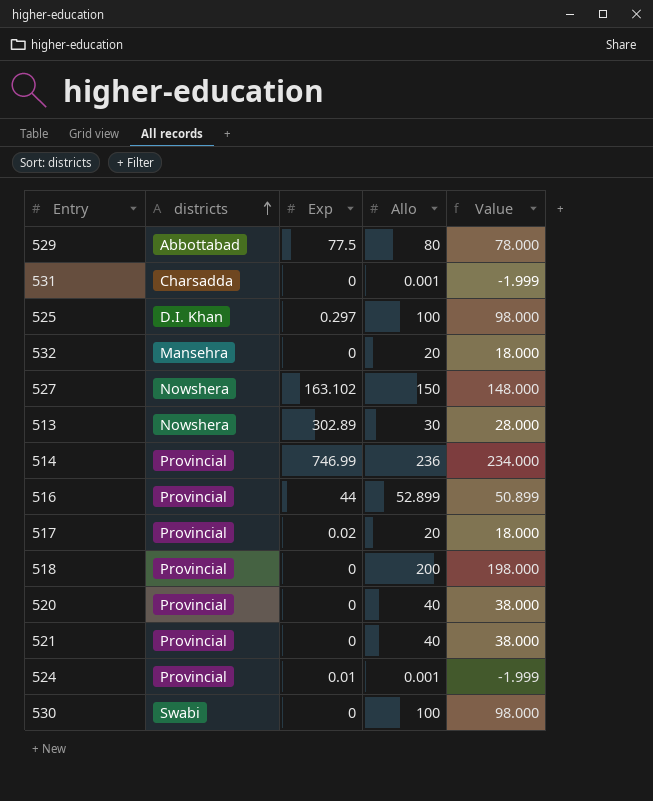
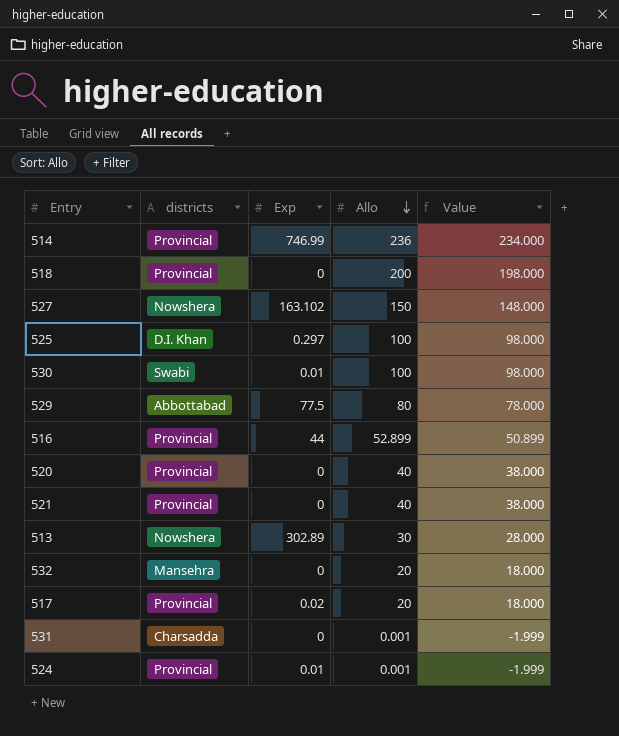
row order: districts ascending -> Allo descending
530 | Exp: 0 -> 0.01

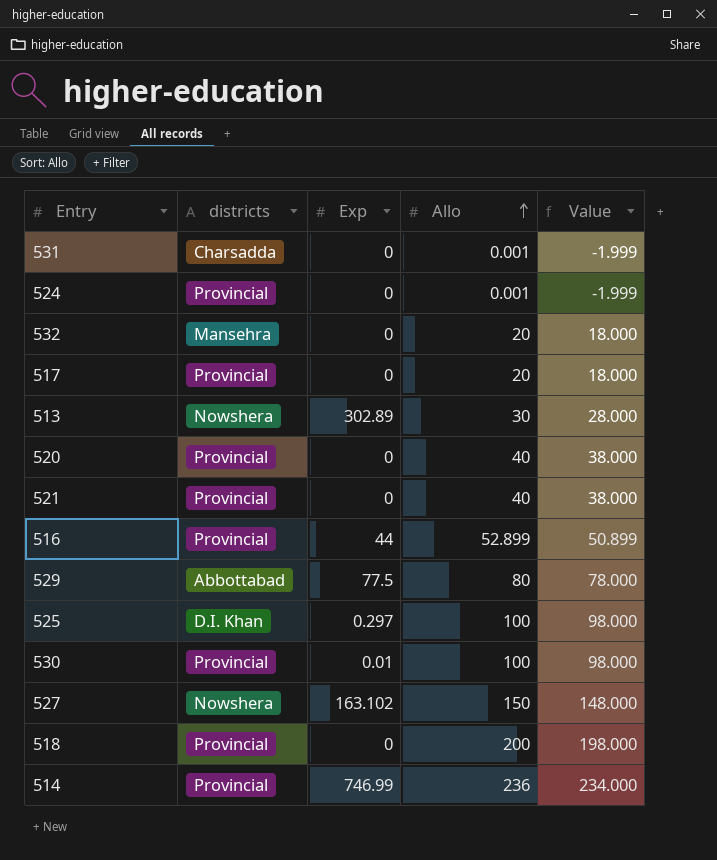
row order: Allo descending -> Allo ascending
524 | Exp: 0.01 -> 0
517 | Exp: 0.02 -> 0
530 | districts: Swabi -> Provincial

